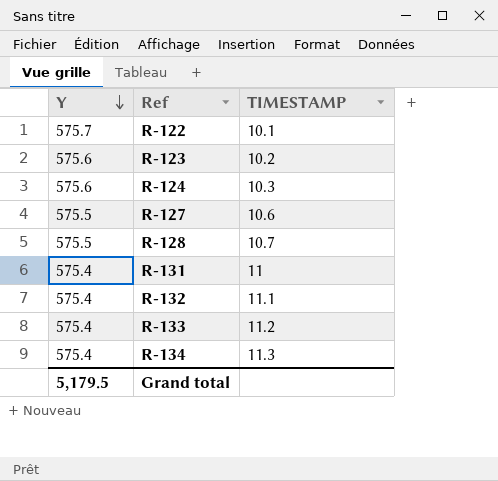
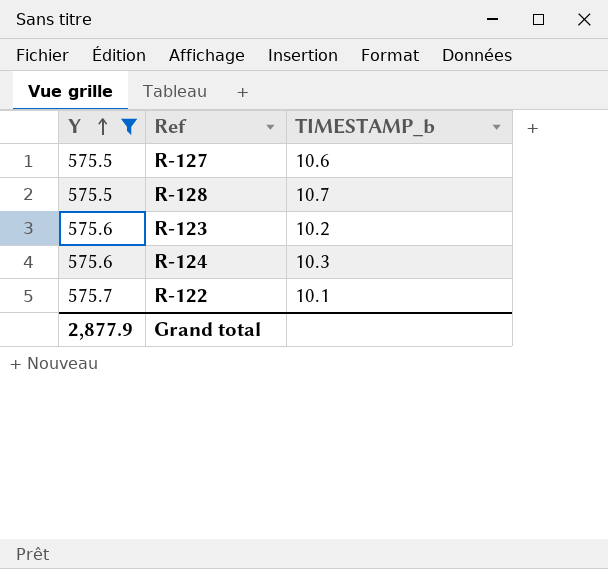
filter: none -> Y != 575.4
row order: Y descending -> Y ascending
column name: TIMESTAMP -> TIMESTAMP_b
Grand total | Y: 5,179.5 -> 2,877.9

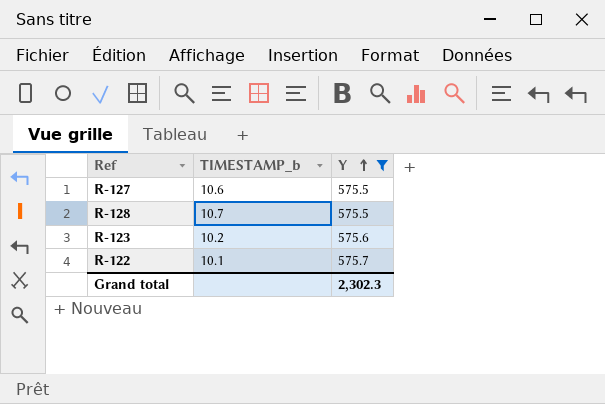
column Y | position: 1 -> 3
row R-124: 575.6 | 10.3 -> none
Grand total | Y: 2,877.9 -> 2,302.3

